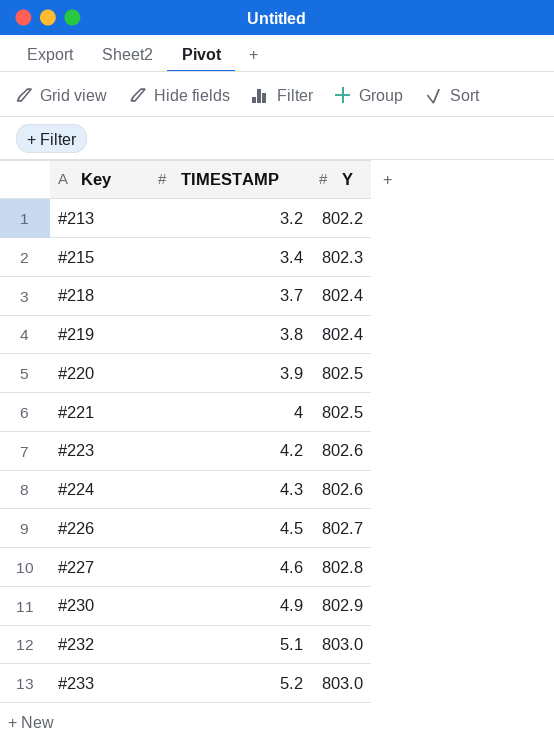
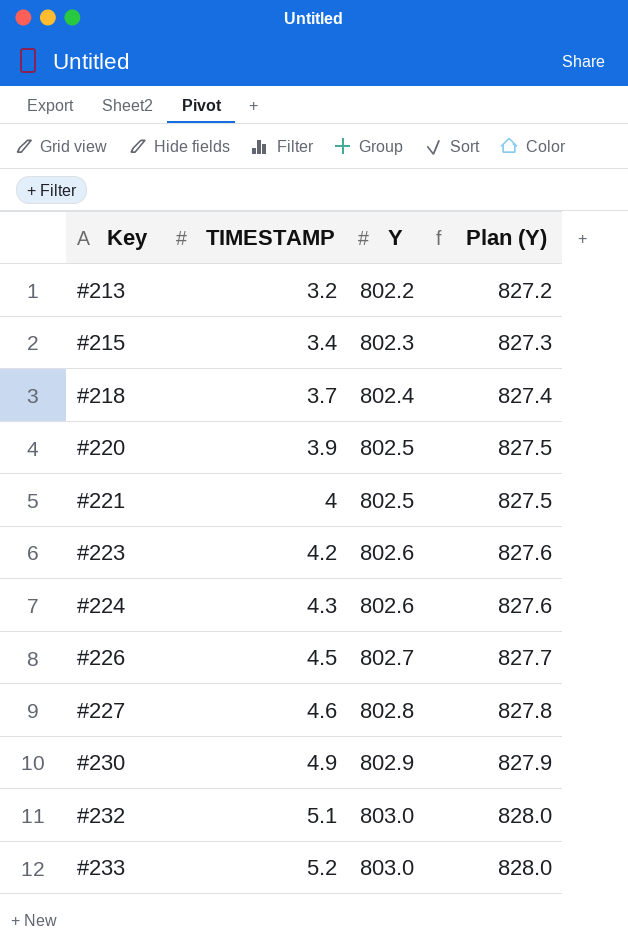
column Plan (Y) | formula: none -> [Y] + 25
row #219: 3.8 | 802.4 -> none

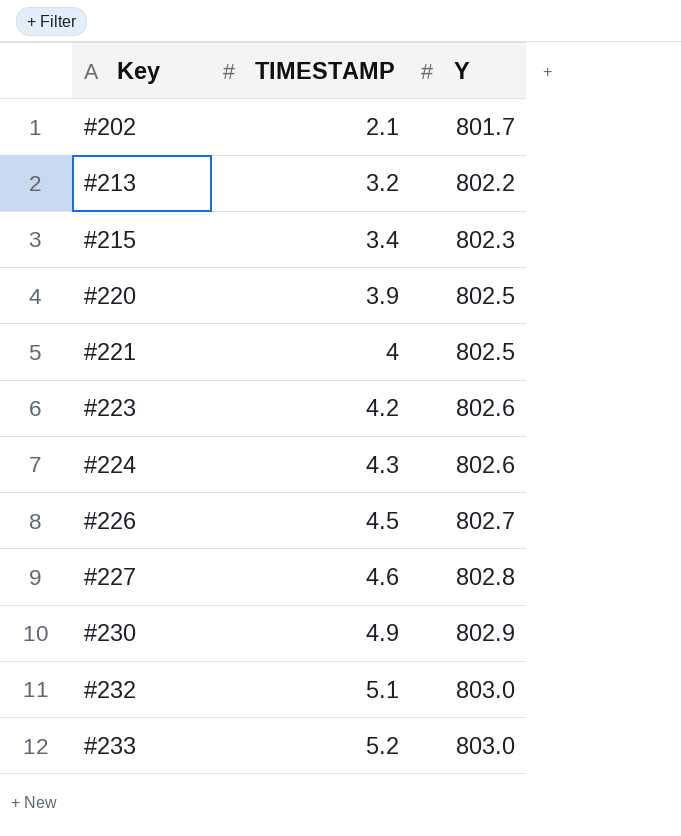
column Plan (Y) | formula: [Y] + 25 -> none
row #218: 3.7 | 802.4 | 827.4 -> none
row #202: none -> 2.1 | 801.7

